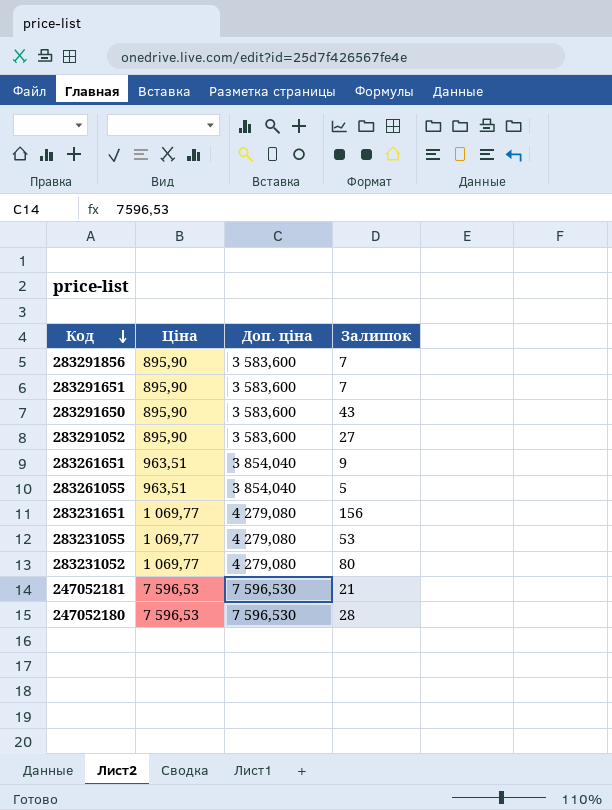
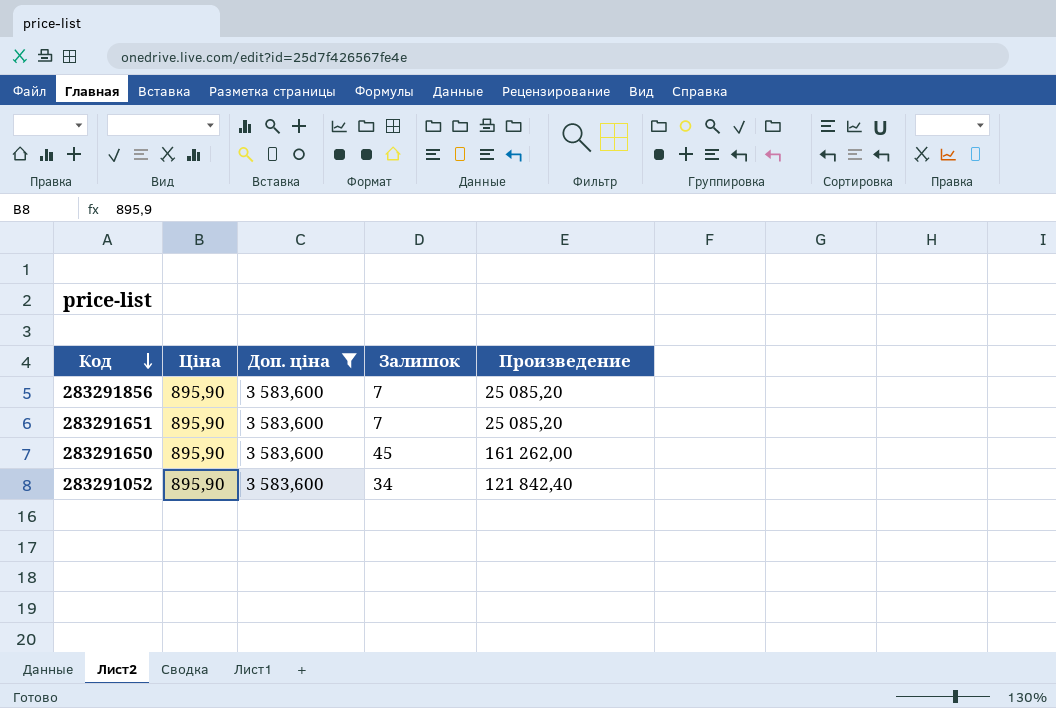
filter: none -> Доп. ціна = 3 583,600
column Произведение | formula: none -> [Доп. ціна] * [Залишок]
283291650 | Залишок: 43 -> 45
283291052 | Залишок: 27 -> 34

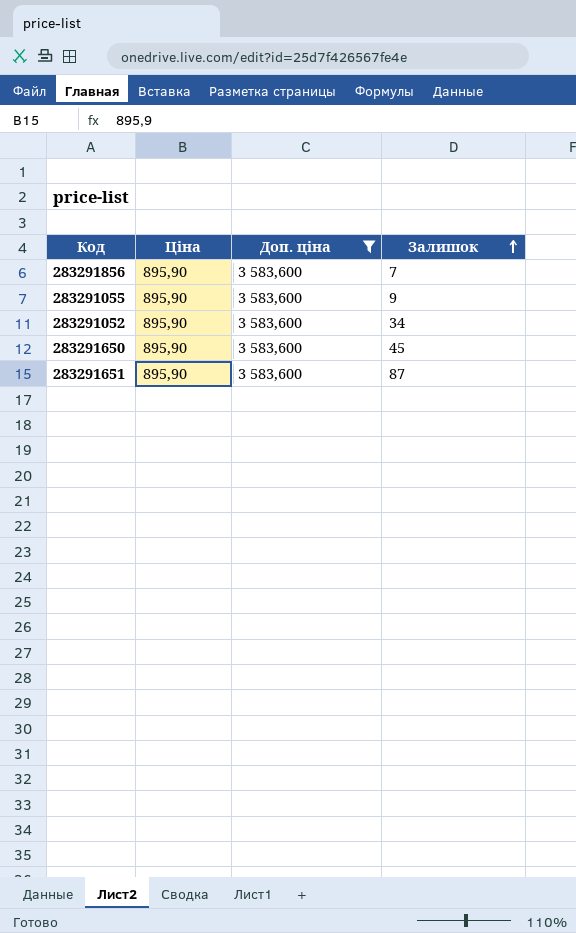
row order: Код descending -> Залишок ascending
column Произведение | formula: [Доп. ціна] * [Залишок] -> none
row 283291055: none -> 895,90 | 3 583,600 | 9
283291651 | Залишок: 7 -> 87

